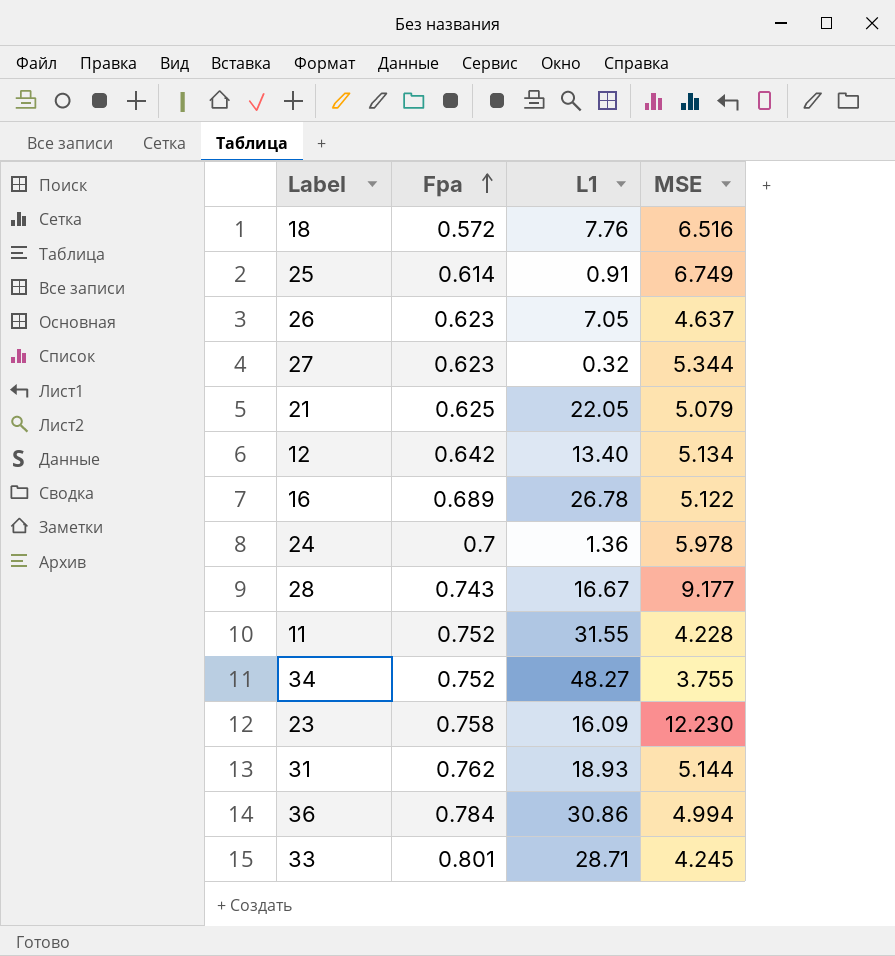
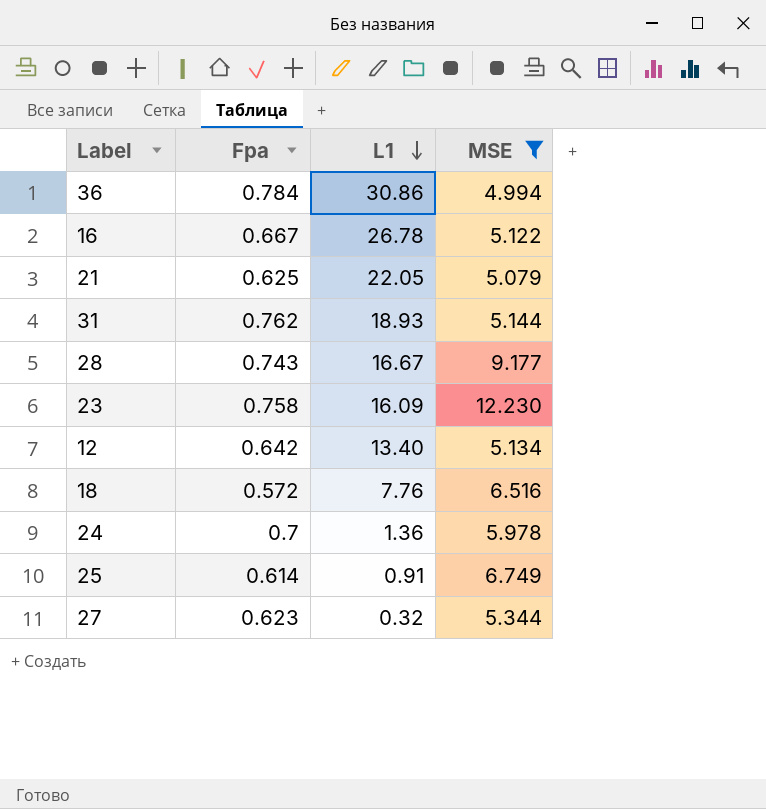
filter: none -> MSE >= 4.994
row order: Fpa ascending -> L1 descending
16 | Fpa: 0.689 -> 0.667

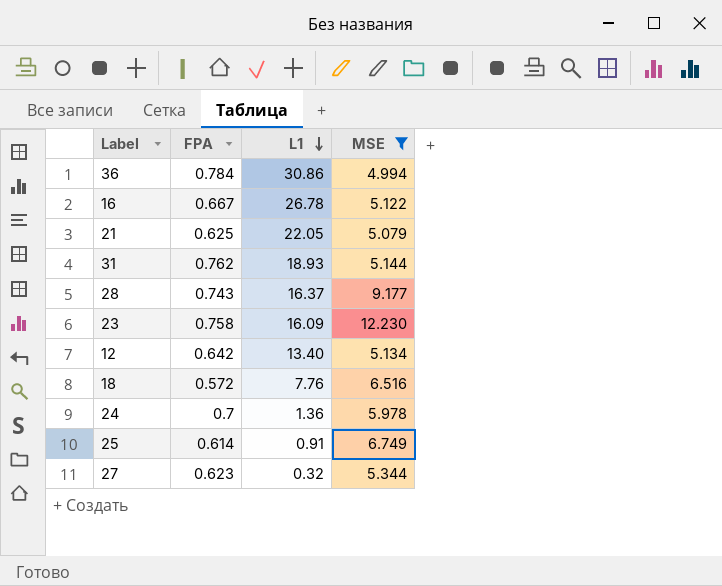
column name: Fpa -> FPA
28 | L1: 16.67 -> 16.37

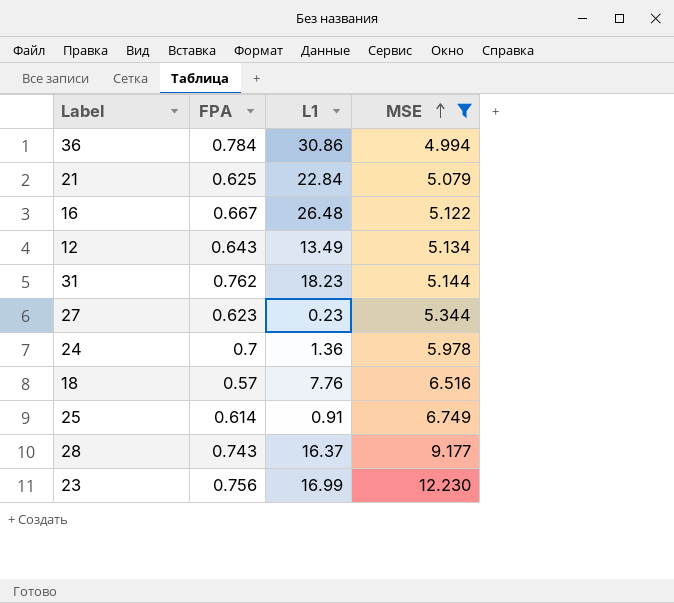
row order: L1 descending -> MSE ascending
21 | L1: 22.05 -> 22.84
16 | L1: 26.78 -> 26.48
12 | FPA: 0.642 -> 0.643
12 | L1: 13.40 -> 13.49
31 | L1: 18.93 -> 18.23
27 | L1: 0.32 -> 0.23
18 | FPA: 0.572 -> 0.57
23 | FPA: 0.758 -> 0.756
23 | L1: 16.09 -> 16.99

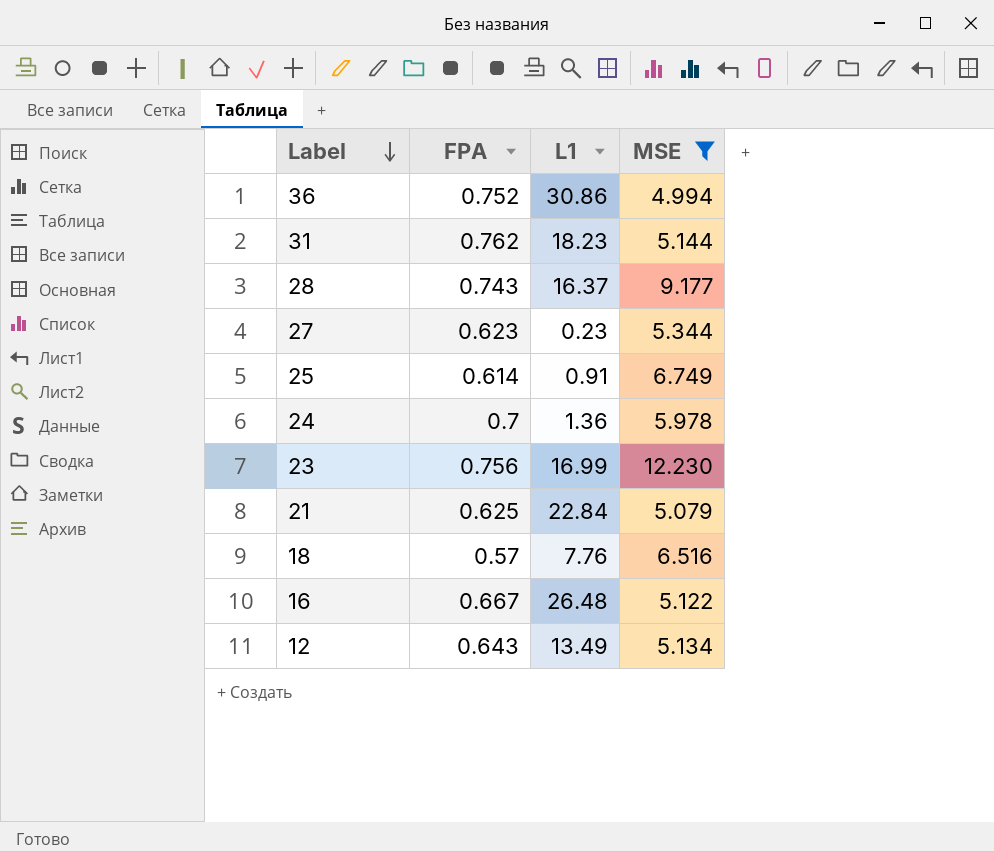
row order: MSE ascending -> Label descending
36 | FPA: 0.784 -> 0.752

